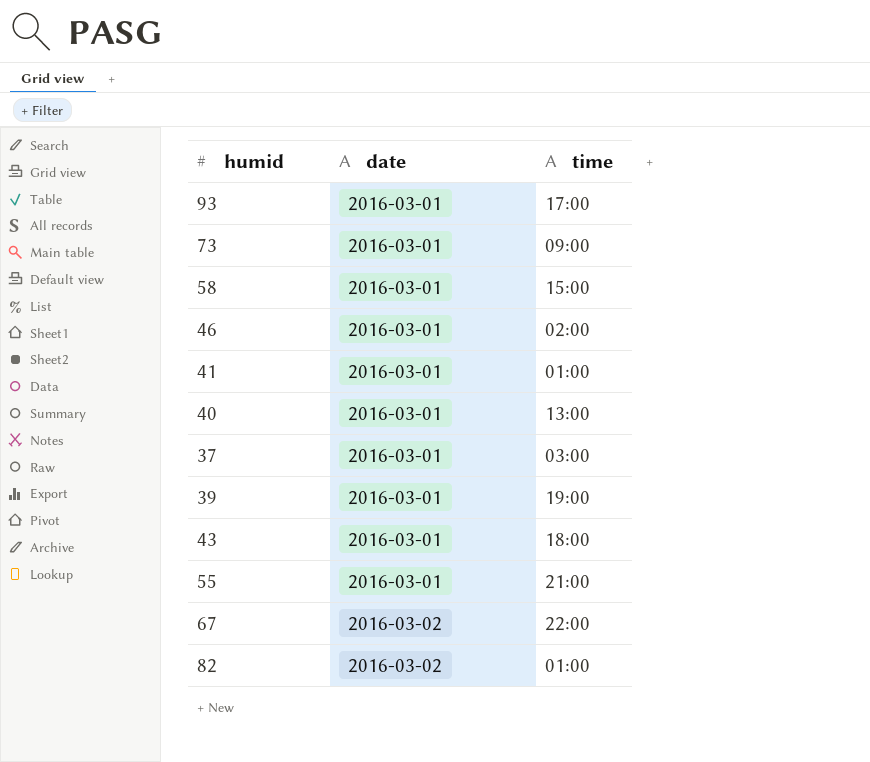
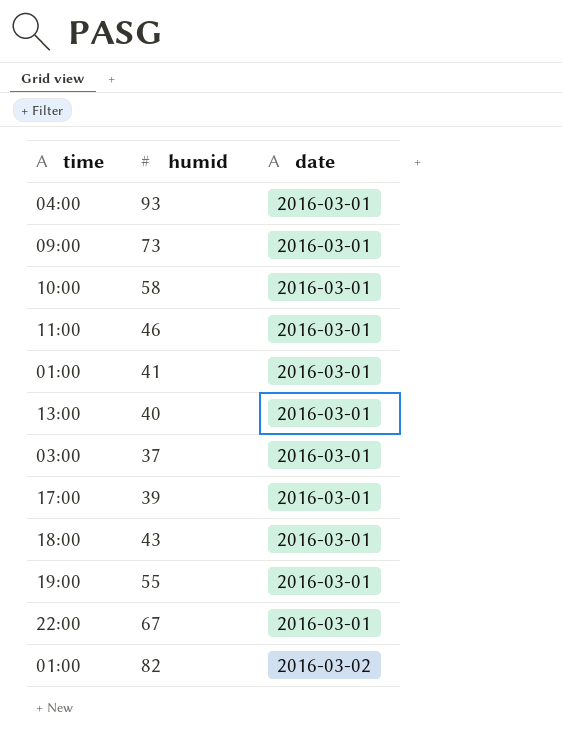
column time | position: 3 -> 1
93 | time: 17:00 -> 04:00
58 | time: 15:00 -> 10:00
46 | time: 02:00 -> 11:00
39 | time: 19:00 -> 17:00
55 | time: 21:00 -> 19:00
67 | date: 2016-03-02 -> 2016-03-01

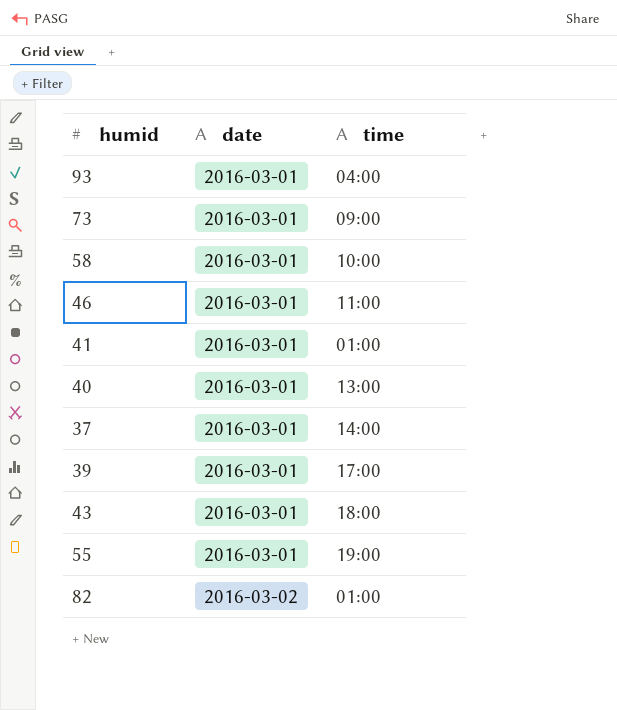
column time | position: 1 -> 3
row 67: 22:00 | 2016-03-01 -> none
37 | time: 03:00 -> 14:00

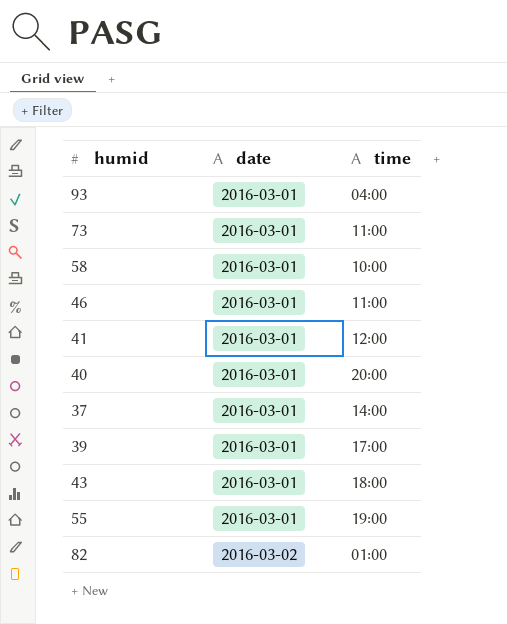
73 | time: 09:00 -> 11:00
41 | time: 01:00 -> 12:00
40 | time: 13:00 -> 20:00

